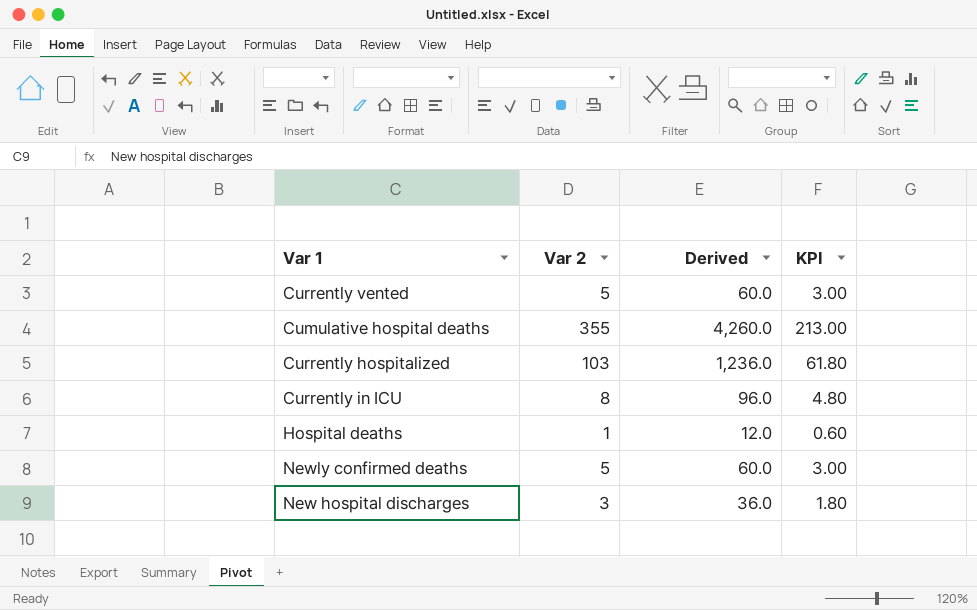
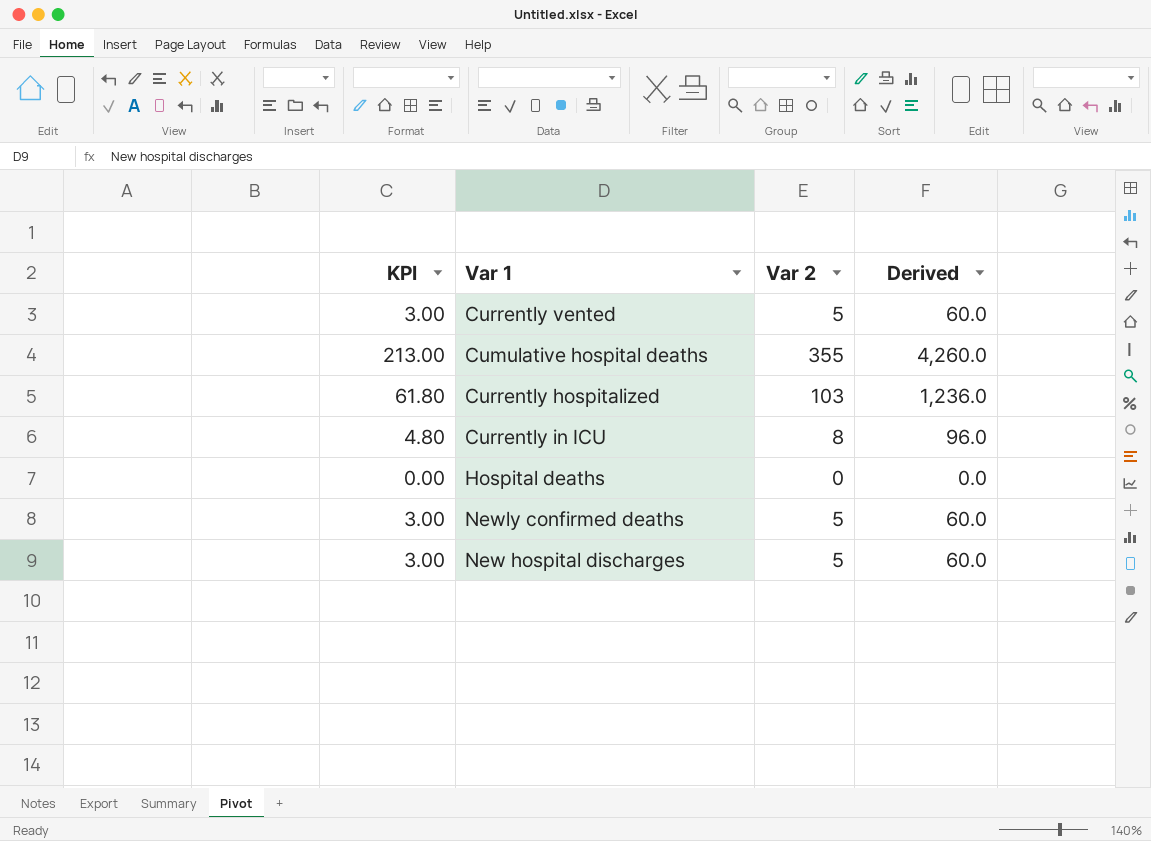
column KPI | position: 4 -> 1
Hospital deaths | KPI: 0.60 -> 0.00
Hospital deaths | Var 2: 1 -> 0
Hospital deaths | Derived: 12.0 -> 0.0
New hospital discharges | KPI: 1.80 -> 3.00
New hospital discharges | Var 2: 3 -> 5
New hospital discharges | Derived: 36.0 -> 60.0

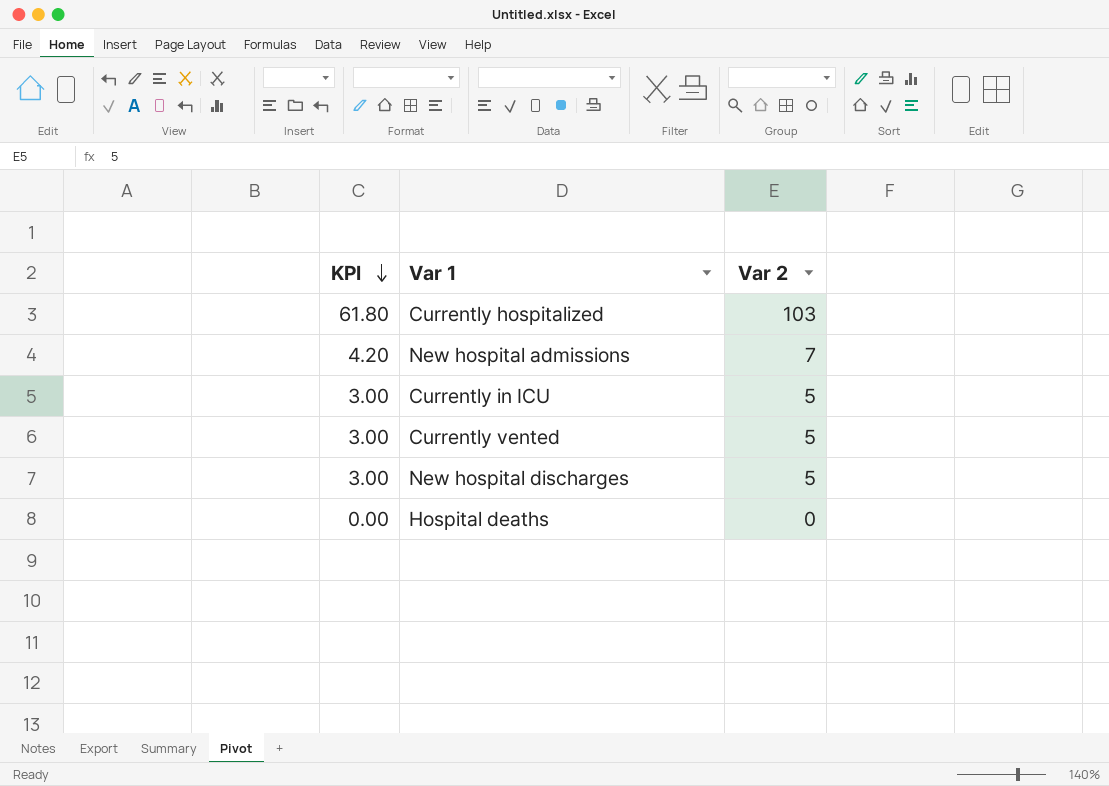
row order: none -> KPI descending
column Derived | formula: [Var 2] * 12 -> none
row Cumulative hospital deaths: 213.00 | 355 | 4,260.0 -> none
row Newly confirmed deaths: 3.00 | 5 | 60.0 -> none
row New hospital admissions: none -> 4.20 | 7
Currently in ICU | KPI: 4.80 -> 3.00
Currently in ICU | Var 2: 8 -> 5

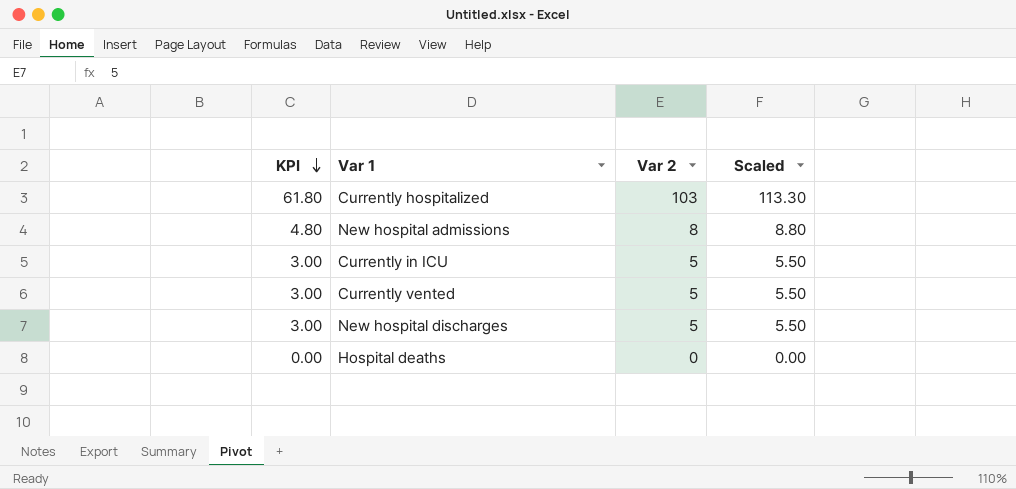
column Scaled | formula: none -> [Var 2] * 1.1
New hospital admissions | KPI: 4.20 -> 4.80
New hospital admissions | Var 2: 7 -> 8

